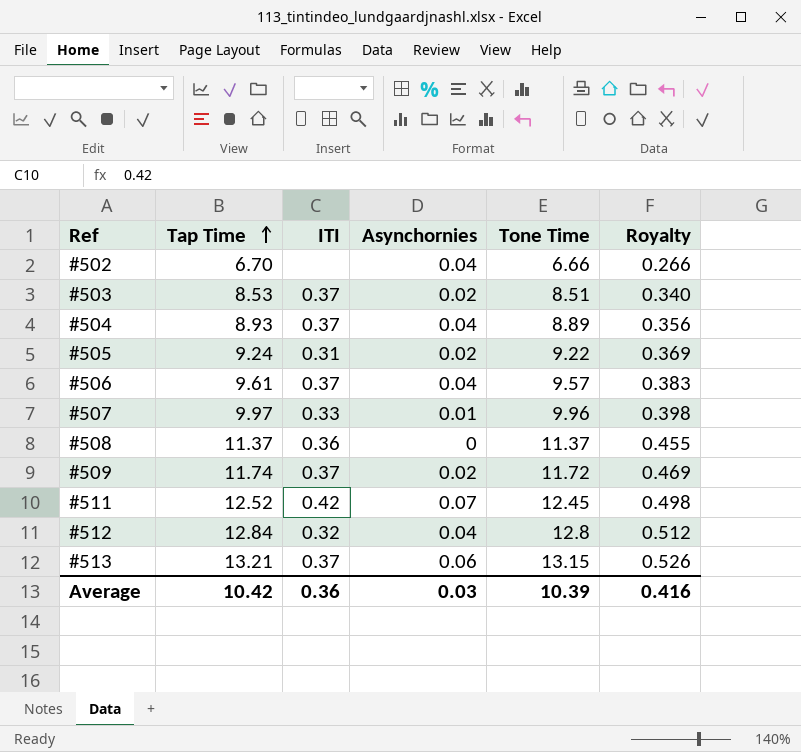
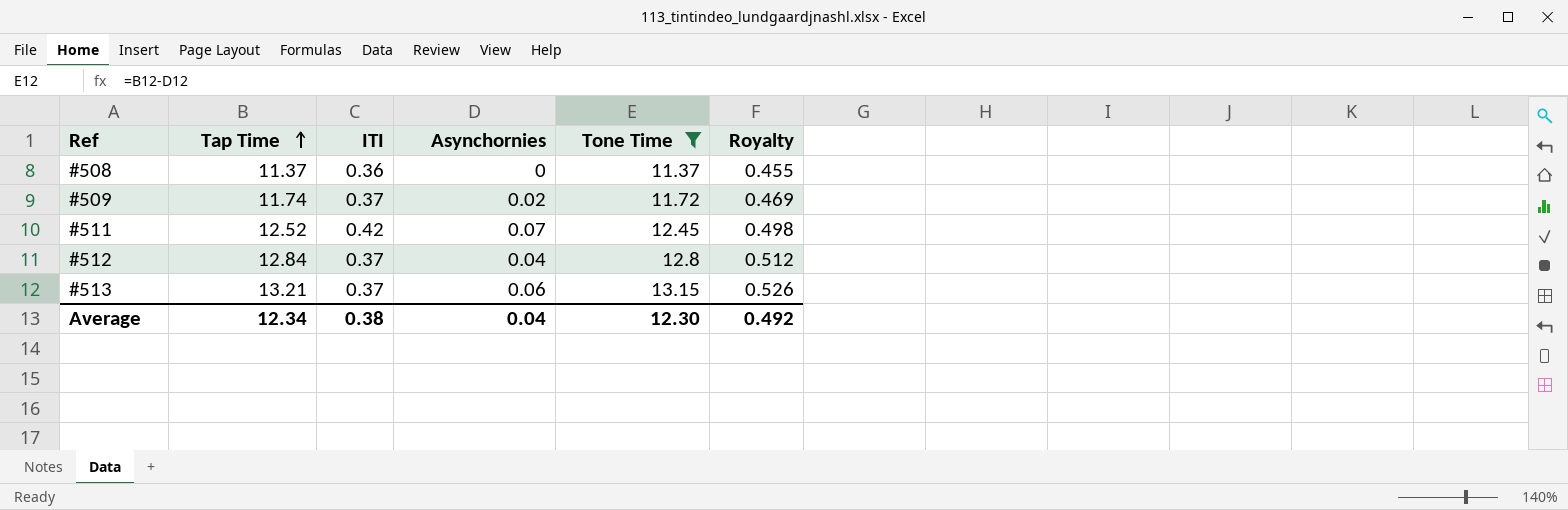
filter: none -> Tone Time >= 11.37
#512 | ITI: 0.32 -> 0.37
Average | Tap Time: 10.42 -> 12.34
Average | ITI: 0.36 -> 0.38
Average | Asynchornies: 0.03 -> 0.04
Average | Tone Time: 10.39 -> 12.30
Average | Royalty: 0.416 -> 0.492

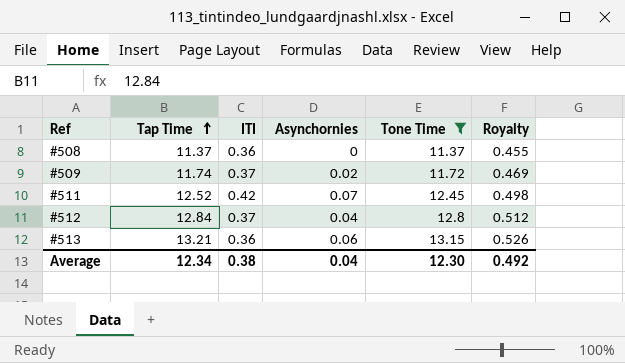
#513 | ITI: 0.37 -> 0.36

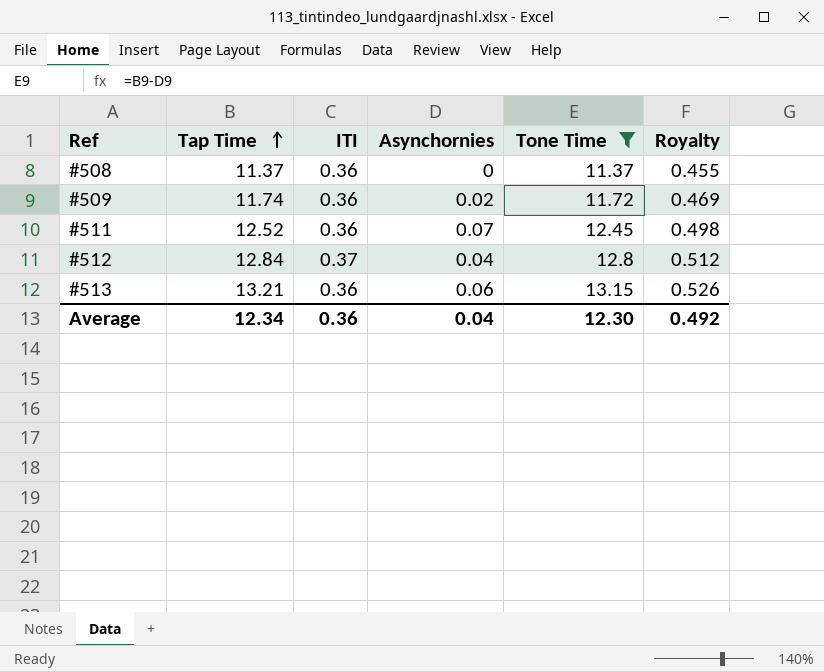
#509 | ITI: 0.37 -> 0.36
#511 | ITI: 0.42 -> 0.36
Average | ITI: 0.38 -> 0.36

